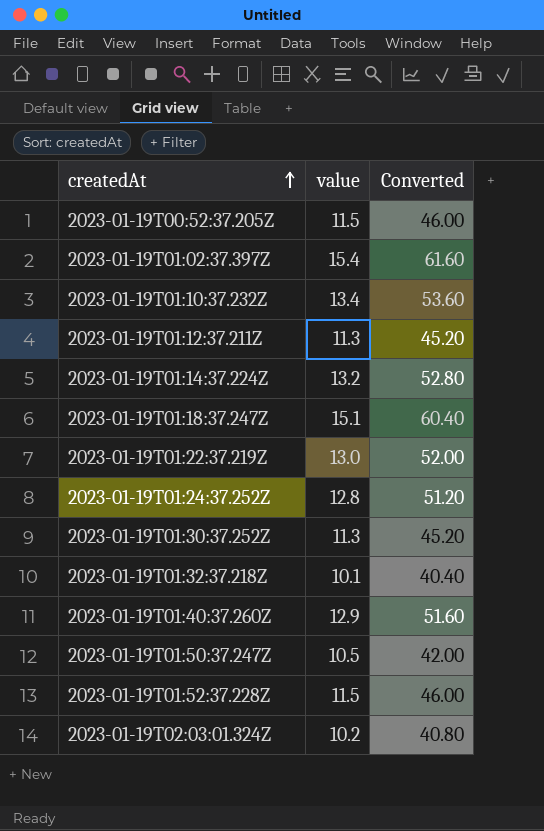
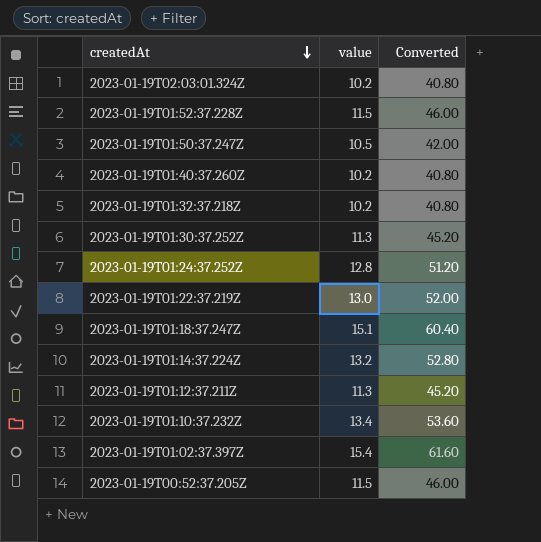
row order: createdAt ascending -> createdAt descending
2023-01-19T01:40:37.260Z | value: 12.9 -> 10.2
2023-01-19T01:40:37.260Z | Converted: 51.60 -> 40.80
2023-01-19T01:32:37.218Z | value: 10.1 -> 10.2
2023-01-19T01:32:37.218Z | Converted: 40.40 -> 40.80

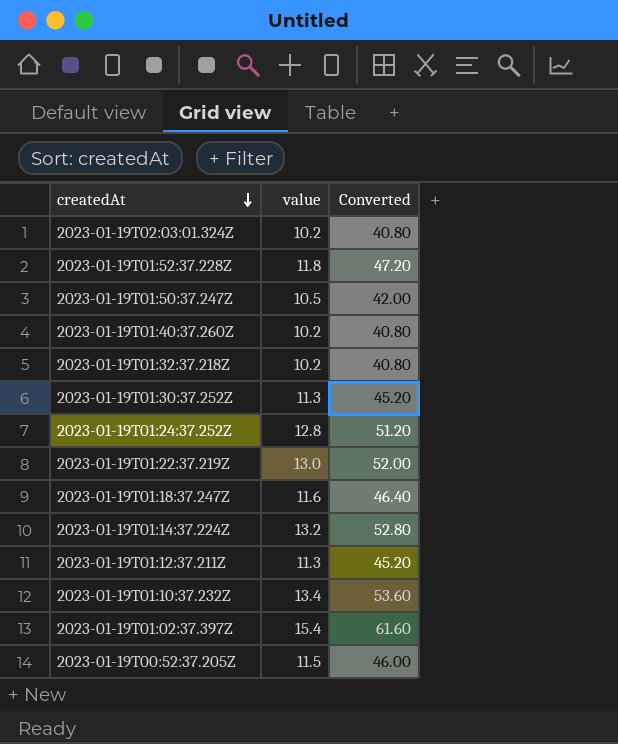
2023-01-19T01:52:37.228Z | value: 11.5 -> 11.8
2023-01-19T01:52:37.228Z | Converted: 46.00 -> 47.20
2023-01-19T01:18:37.247Z | value: 15.1 -> 11.6
2023-01-19T01:18:37.247Z | Converted: 60.40 -> 46.40

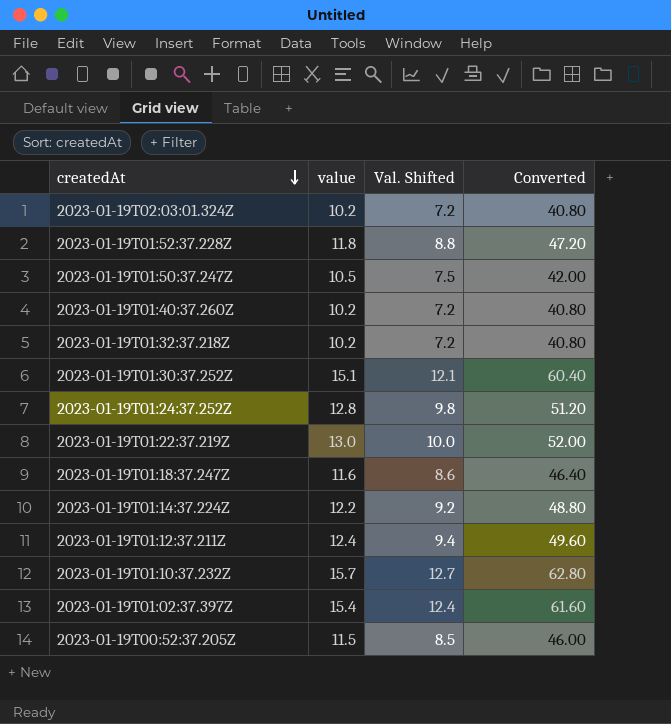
column Val. Shifted | formula: none -> [value] - 3
2023-01-19T01:30:37.252Z | value: 11.3 -> 15.1
2023-01-19T01:30:37.252Z | Converted: 45.20 -> 60.40
2023-01-19T01:14:37.224Z | value: 13.2 -> 12.2
2023-01-19T01:14:37.224Z | Converted: 52.80 -> 48.80
2023-01-19T01:12:37.211Z | value: 11.3 -> 12.4
2023-01-19T01:12:37.211Z | Converted: 45.20 -> 49.60
2023-01-19T01:10:37.232Z | value: 13.4 -> 15.7
2023-01-19T01:10:37.232Z | Converted: 53.60 -> 62.80

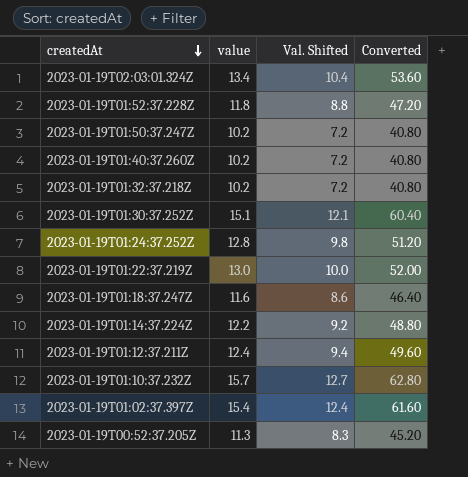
2023-01-19T02:03:01.324Z | value: 10.2 -> 13.4
2023-01-19T02:03:01.324Z | Val. Shifted: 7.2 -> 10.4
2023-01-19T02:03:01.324Z | Converted: 40.80 -> 53.60
2023-01-19T01:50:37.247Z | value: 10.5 -> 10.2
2023-01-19T01:50:37.247Z | Val. Shifted: 7.5 -> 7.2
2023-01-19T01:50:37.247Z | Converted: 42.00 -> 40.80
2023-01-19T00:52:37.205Z | value: 11.5 -> 11.3
2023-01-19T00:52:37.205Z | Val. Shifted: 8.5 -> 8.3
2023-01-19T00:52:37.205Z | Converted: 46.00 -> 45.20

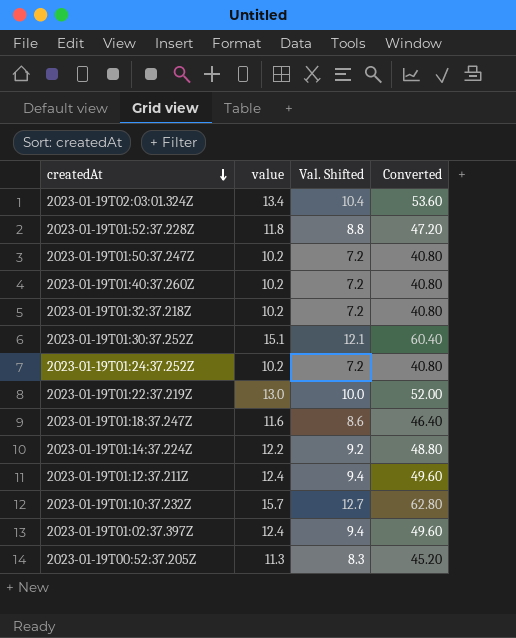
2023-01-19T01:24:37.252Z | value: 12.8 -> 10.2
2023-01-19T01:24:37.252Z | Val. Shifted: 9.8 -> 7.2
2023-01-19T01:24:37.252Z | Converted: 51.20 -> 40.80
2023-01-19T01:02:37.397Z | value: 15.4 -> 12.4
2023-01-19T01:02:37.397Z | Val. Shifted: 12.4 -> 9.4
2023-01-19T01:02:37.397Z | Converted: 61.60 -> 49.60

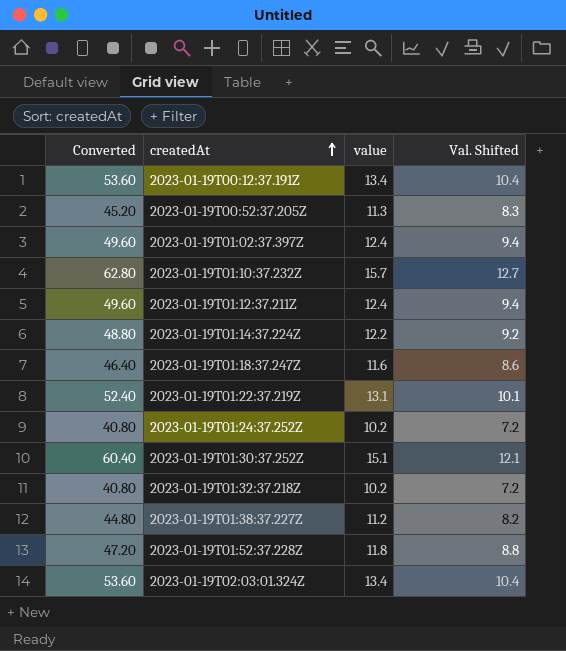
row order: createdAt descending -> createdAt ascending
column Converted | position: 4 -> 1
row 2023-01-19T01:50:37.247Z: 10.2 | 7.2 | 40.80 -> none
row 2023-01-19T01:40:37.260Z: 10.2 | 7.2 | 40.80 -> none
row 2023-01-19T00:12:37.191Z: none -> 53.60 | 13.4 | 10.4
2023-01-19T01:22:37.219Z | Converted: 52.00 -> 52.40
2023-01-19T01:22:37.219Z | value: 13.0 -> 13.1
2023-01-19T01:22:37.219Z | Val. Shifted: 10.0 -> 10.1
row 2023-01-19T01:38:37.227Z: none -> 44.80 | 11.2 | 8.2

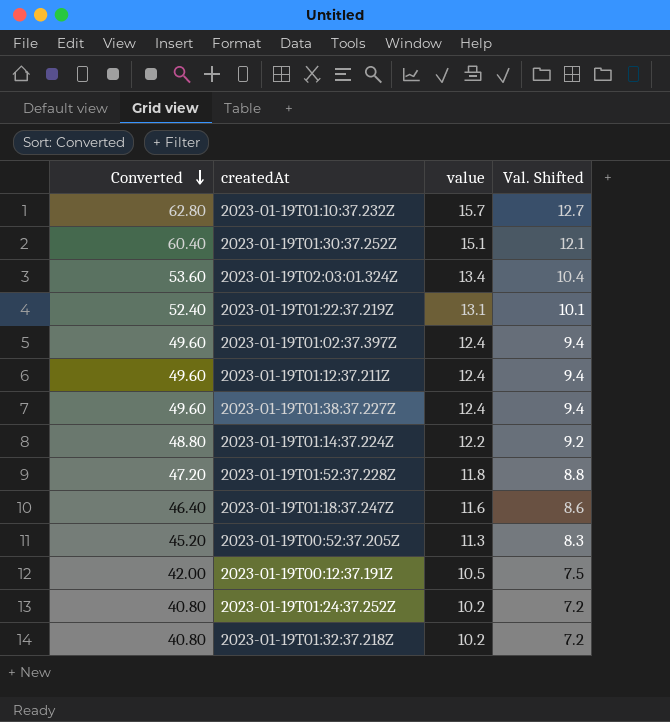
row order: createdAt ascending -> Converted descending
2023-01-19T01:38:37.227Z | Converted: 44.80 -> 49.60
2023-01-19T01:38:37.227Z | value: 11.2 -> 12.4
2023-01-19T01:38:37.227Z | Val. Shifted: 8.2 -> 9.4
2023-01-19T00:12:37.191Z | Converted: 53.60 -> 42.00
2023-01-19T00:12:37.191Z | value: 13.4 -> 10.5
2023-01-19T00:12:37.191Z | Val. Shifted: 10.4 -> 7.5

